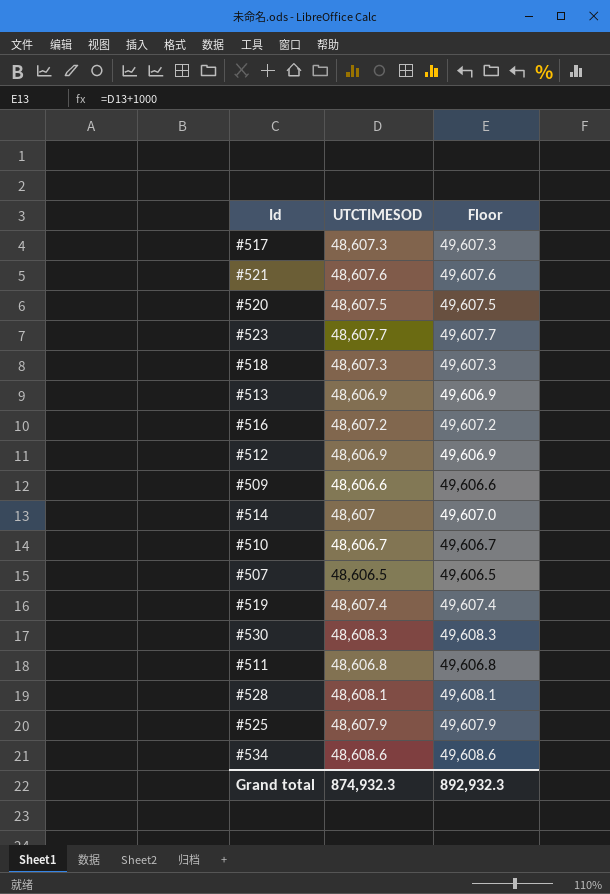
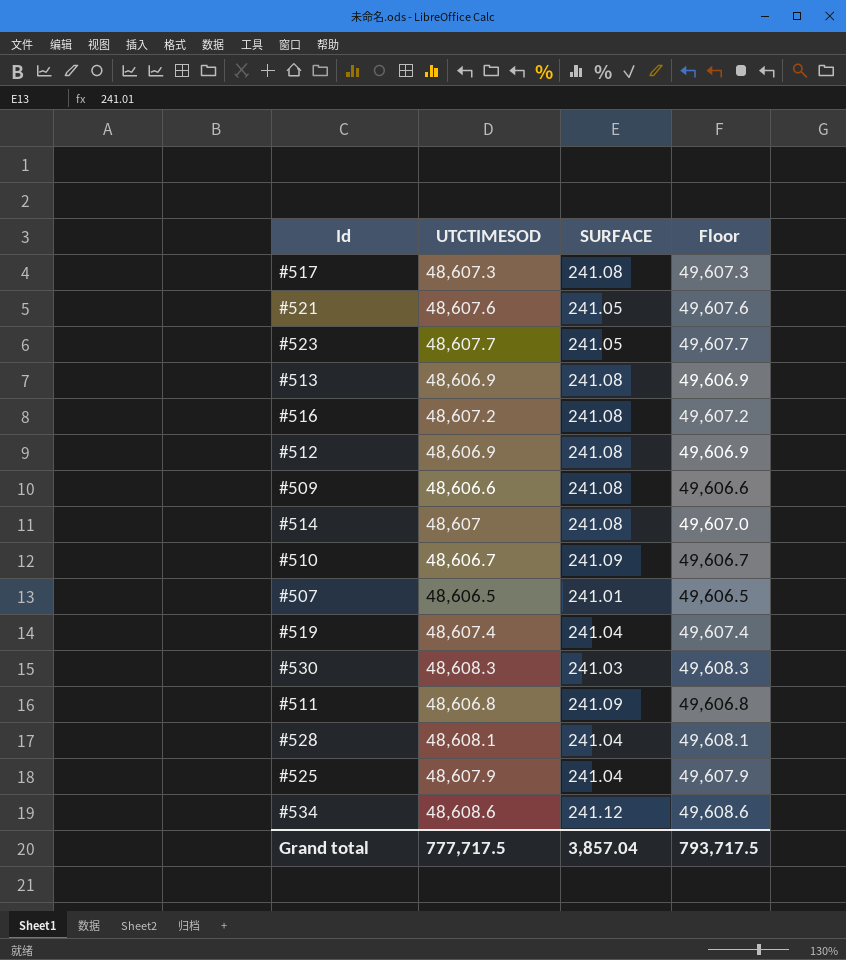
column SURFACE | position: none -> 3
row #520: 48,607.5 | 49,607.5 -> none
row #518: 48,607.3 | 49,607.3 -> none
Grand total | UTCTIMESOD: 874,932.3 -> 777,717.5
Grand total | Floor: 892,932.3 -> 793,717.5

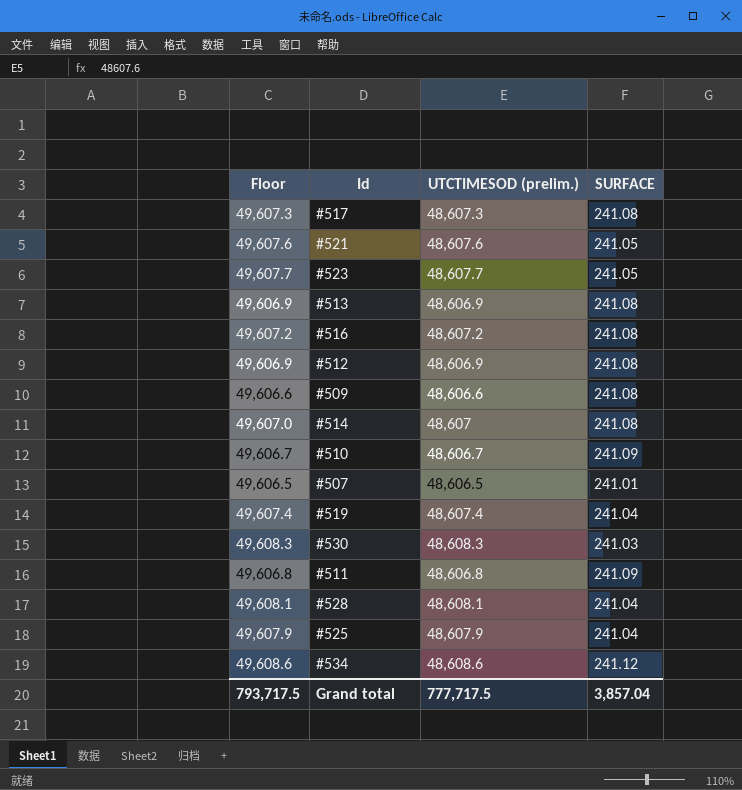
column Floor | position: 4 -> 1
column name: UTCTIMESOD -> UTCTIMESOD (prelim.)

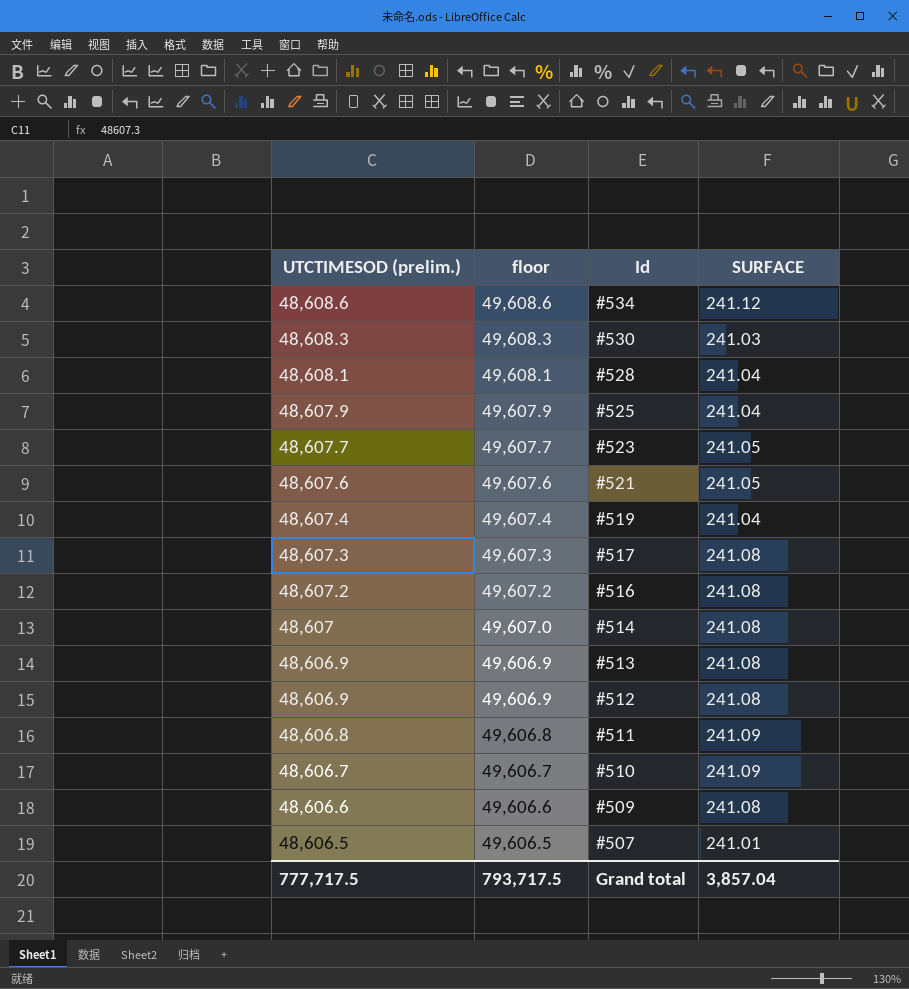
row order: none -> UTCTIMESOD (prelim.) descending
column UTCTIMESOD (prelim.) | position: 3 -> 1
column name: Floor -> floor

